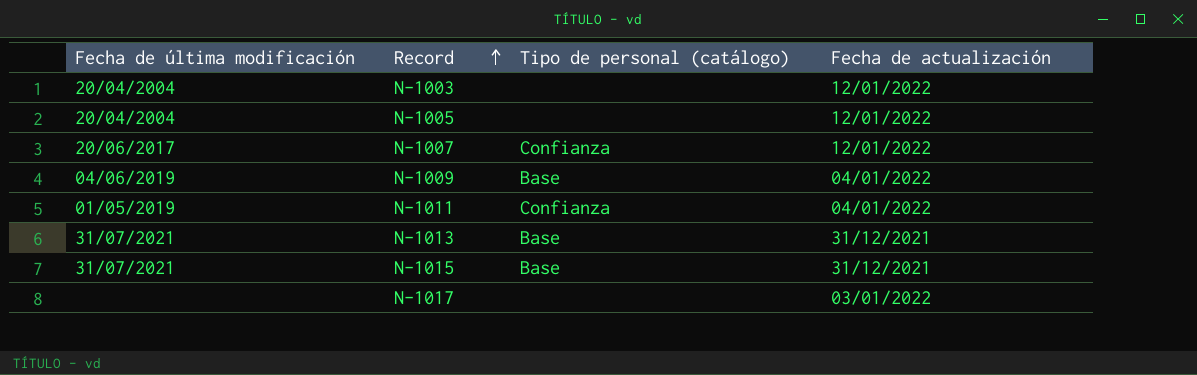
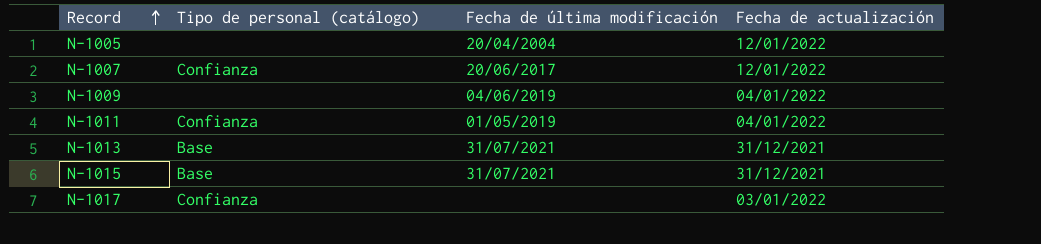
column Fecha de última modificación | position: 1 -> 3
row N-1003: 20/04/2004 | none | 12/01/2022 -> none
N-1009 | Tipo de personal (catálogo): Base -> none
N-1017 | Tipo de personal (catálogo): none -> Confianza

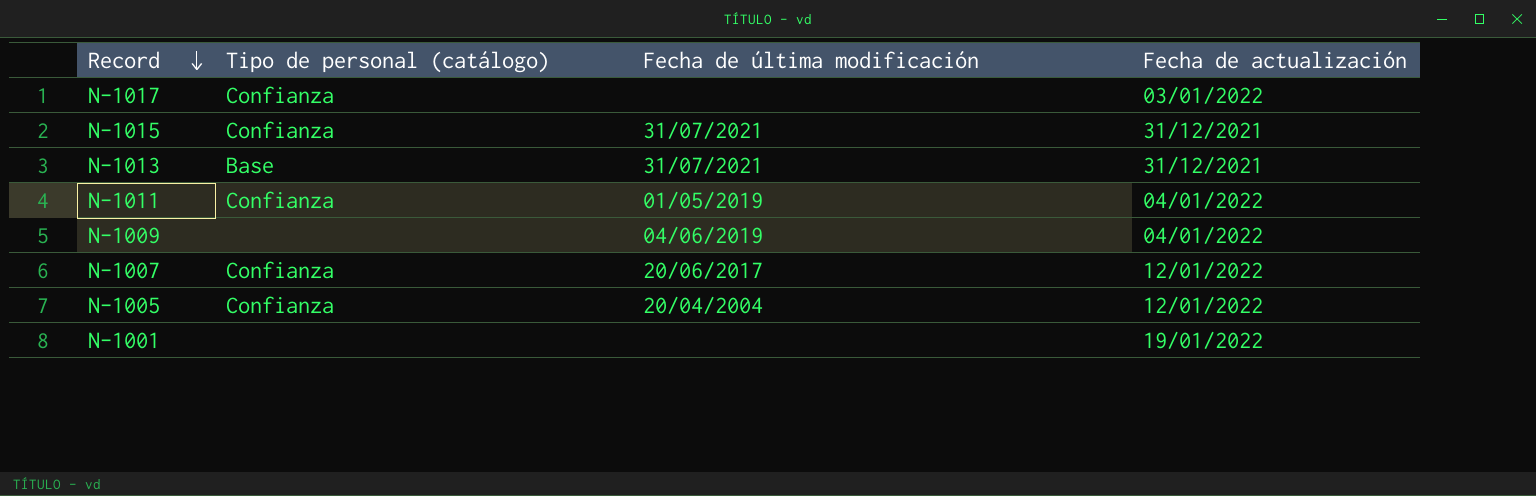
row order: Record ascending -> Record descending
N-1015 | Tipo de personal (catálogo): Base -> Confianza
N-1005 | Tipo de personal (catálogo): none -> Confianza
row N-1001: none -> none | none | 19/01/2022

